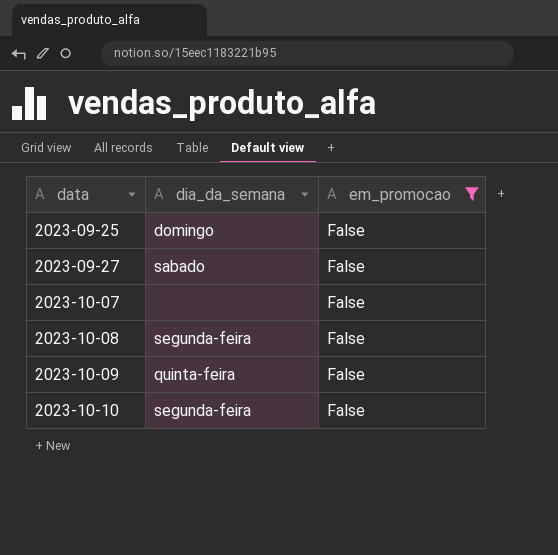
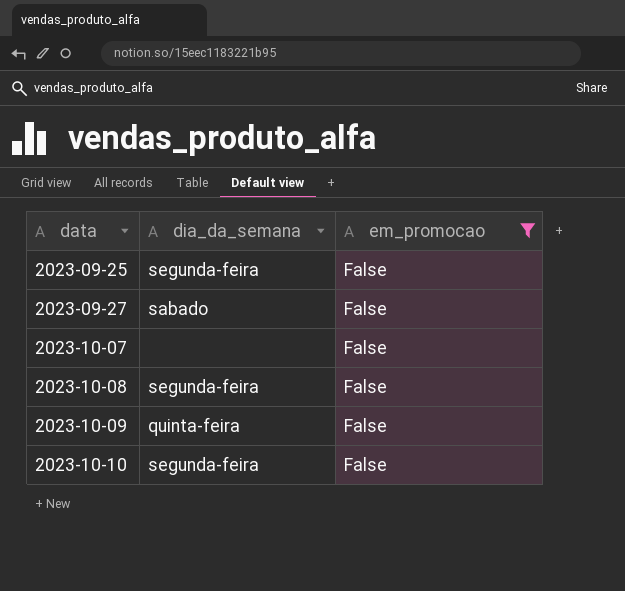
2023-09-25 | dia_da_semana: domingo -> segunda-feira

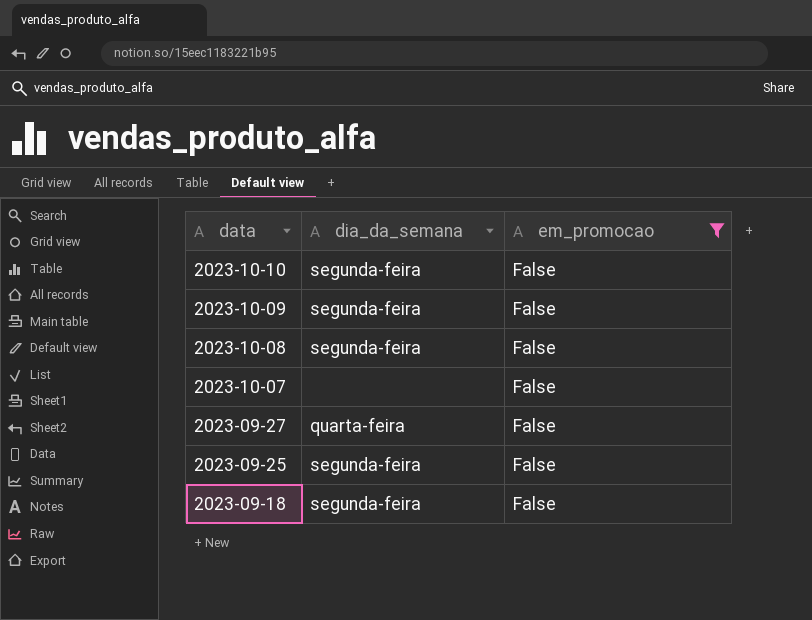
row order: data ascending -> data descending
2023-10-09 | dia_da_semana: quinta-feira -> segunda-feira
2023-09-27 | dia_da_semana: sabado -> quarta-feira
row 2023-09-18: none -> segunda-feira | False

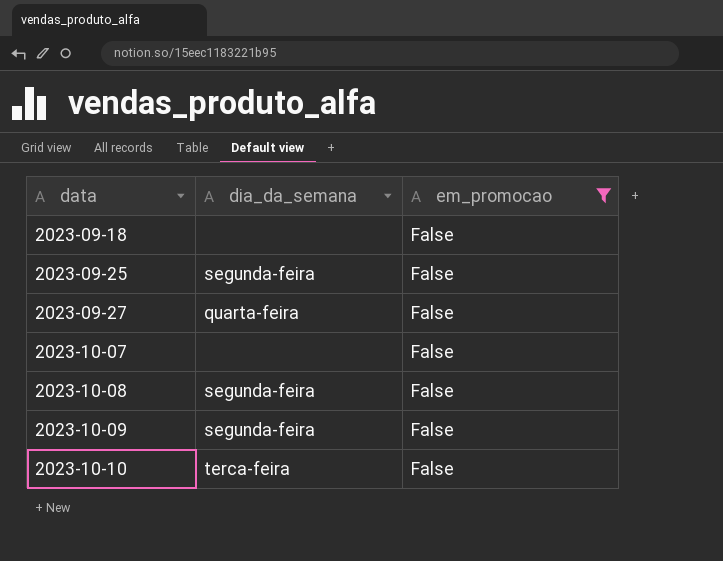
row order: data descending -> data ascending
2023-09-18 | dia_da_semana: segunda-feira -> none
2023-10-10 | dia_da_semana: segunda-feira -> terca-feira

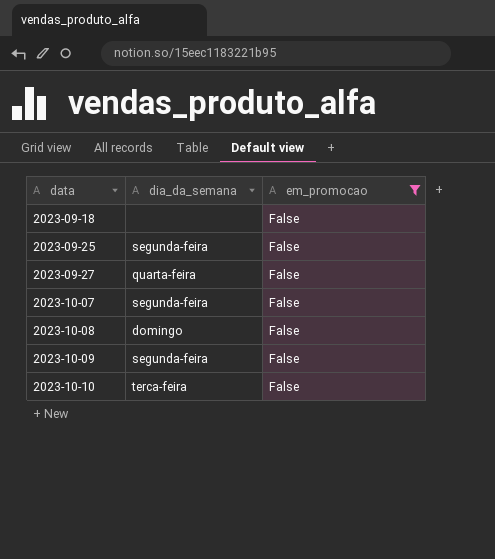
2023-10-07 | dia_da_semana: none -> segunda-feira
2023-10-08 | dia_da_semana: segunda-feira -> domingo

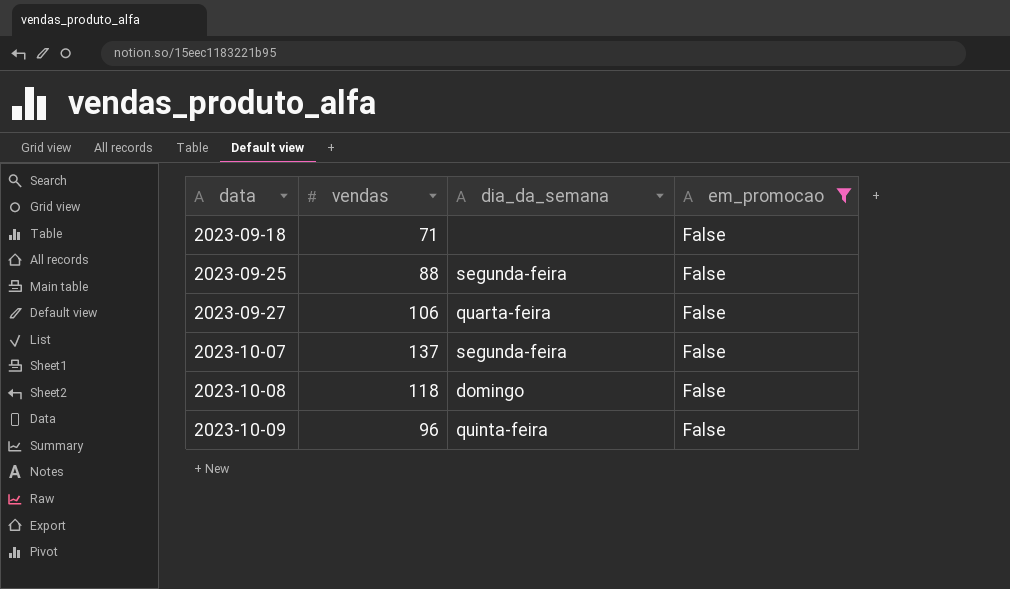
column vendas | position: none -> 2
row 2023-10-10: terca-feira | False -> none
2023-10-09 | dia_da_semana: segunda-feira -> quinta-feira

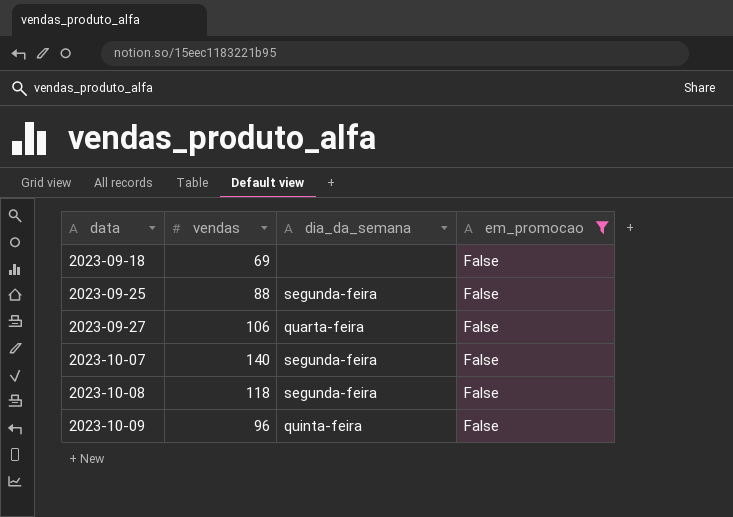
2023-09-18 | vendas: 71 -> 69
2023-10-07 | vendas: 137 -> 140
2023-10-08 | dia_da_semana: domingo -> segunda-feira

